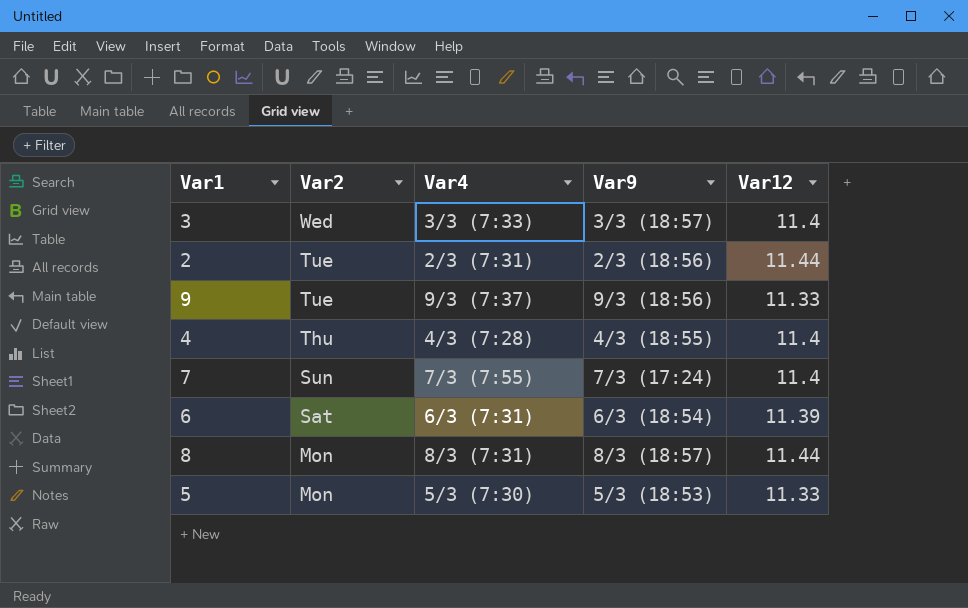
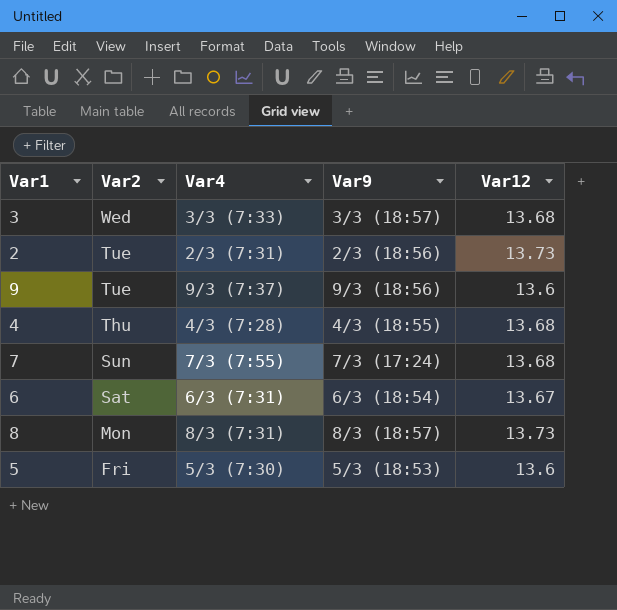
3 | Var12: 11.4 -> 13.68
2 | Var12: 11.44 -> 13.73
9 | Var12: 11.33 -> 13.6
4 | Var12: 11.4 -> 13.68
7 | Var12: 11.4 -> 13.68
6 | Var12: 11.39 -> 13.67
8 | Var12: 11.44 -> 13.73
5 | Var2: Mon -> Fri
5 | Var12: 11.33 -> 13.6

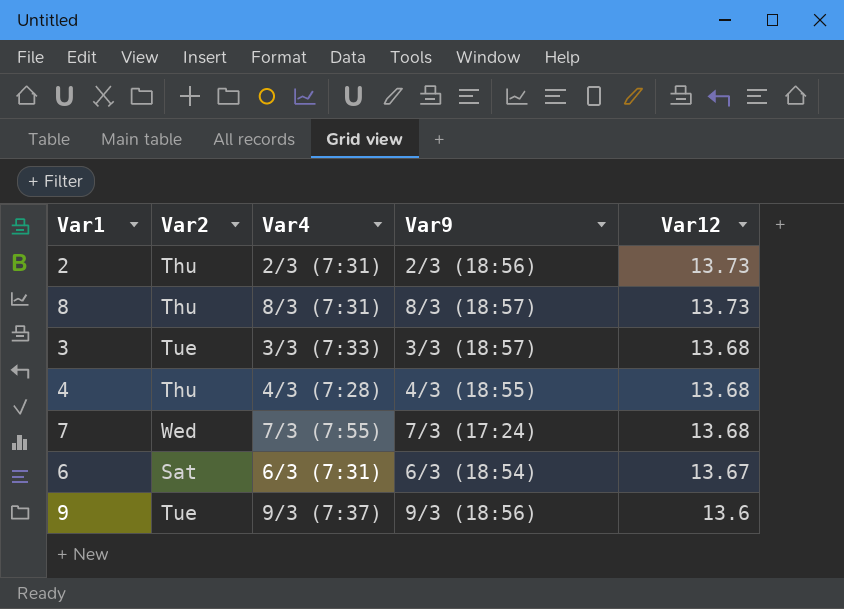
row order: Var2 descending -> Var12 descending
row 5: Fri | 5/3 (7:30) | 5/3 (18:53) | 13.6 -> none
2 | Var2: Tue -> Thu
8 | Var2: Mon -> Thu
3 | Var2: Wed -> Tue
7 | Var2: Sun -> Wed

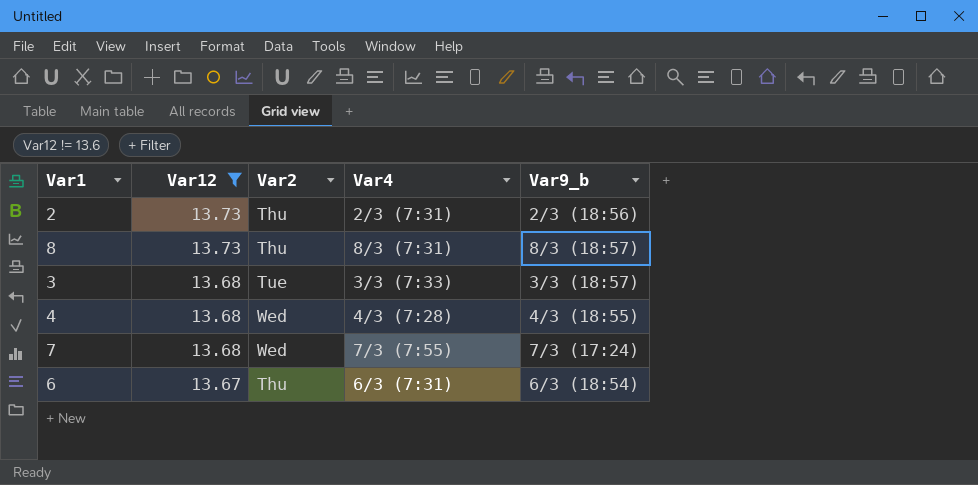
filter: none -> Var12 != 13.6
column Var12 | position: 5 -> 2
column name: Var9 -> Var9_b
4 | Var2: Thu -> Wed
6 | Var2: Sat -> Thu

